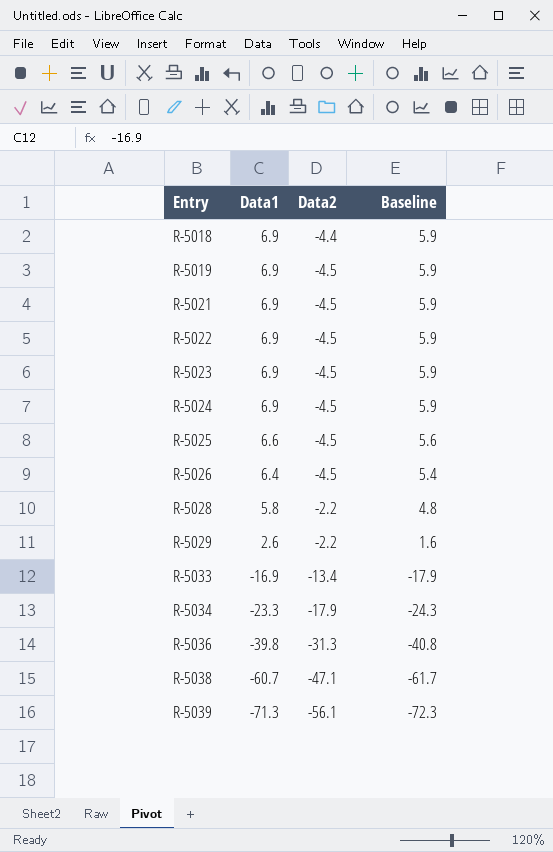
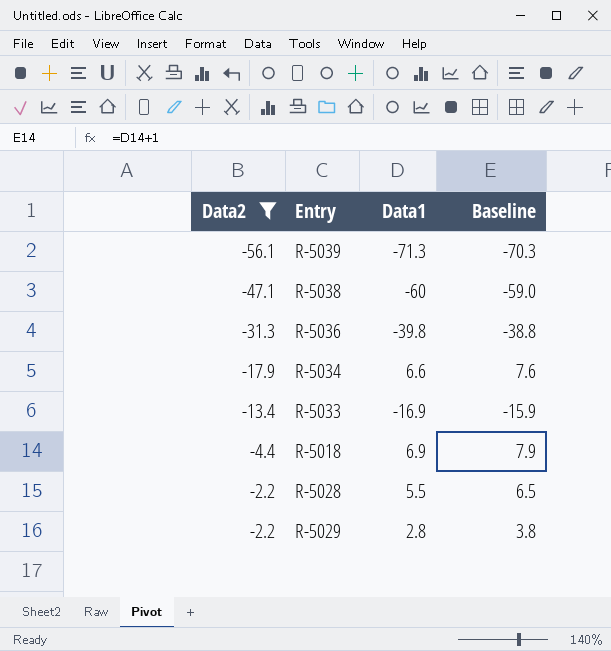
filter: none -> Data2 != -4.5
row order: Entry ascending -> Data2 ascending
column Data2 | position: 3 -> 1
column Baseline | formula: [Data1] - 1 -> [Data1] + 1
R-5038 | Data1: -60.7 -> -60
R-5034 | Data1: -23.3 -> 6.6
R-5028 | Data1: 5.8 -> 5.5
R-5029 | Data1: 2.6 -> 2.8

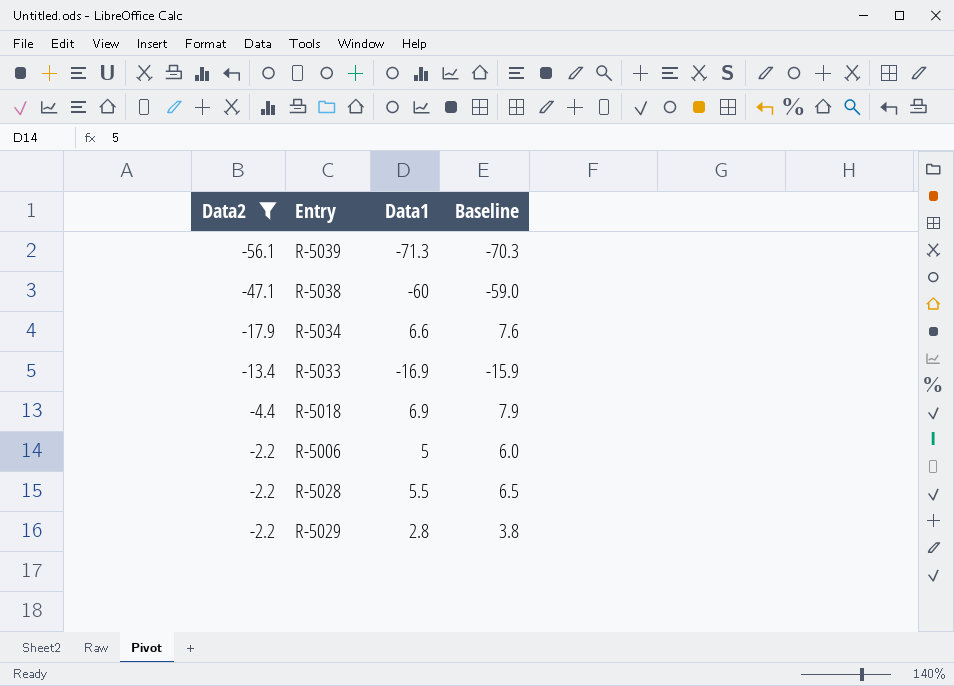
row R-5036: -31.3 | -39.8 | -38.8 -> none
row R-5006: none -> -2.2 | 5 | 6.0

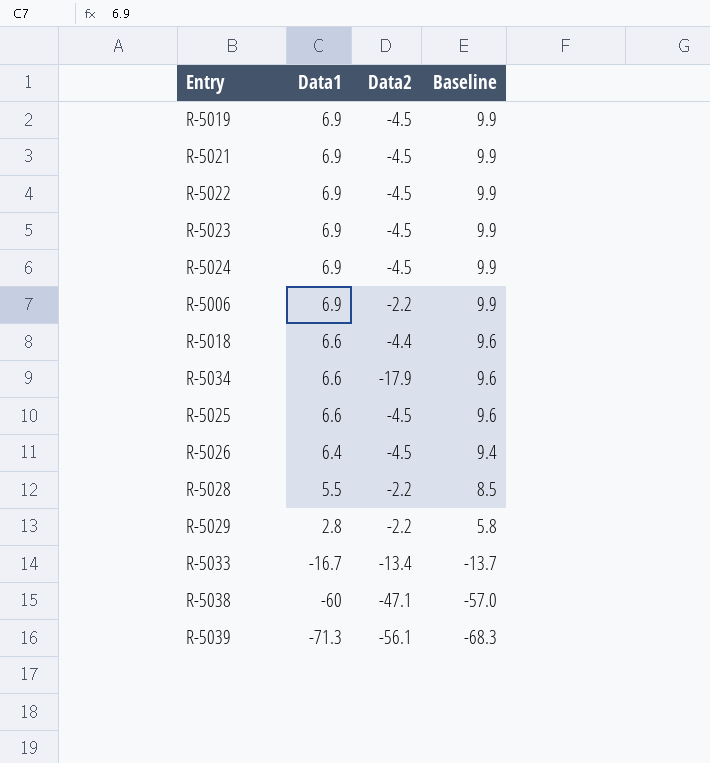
filter: Data2 != -4.5 -> none
row order: Data2 ascending -> Data1 descending
column Data2 | position: 1 -> 3
column Baseline | formula: [Data1] + 1 -> [Data1] + 3
R-5006 | Data1: 5 -> 6.9
R-5018 | Data1: 6.9 -> 6.6
R-5033 | Data1: -16.9 -> -16.7

